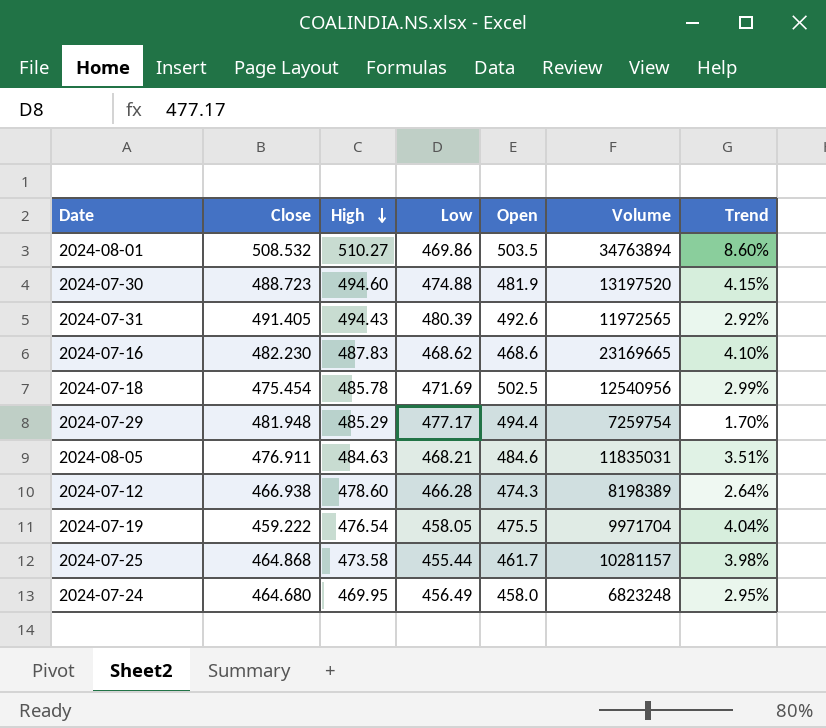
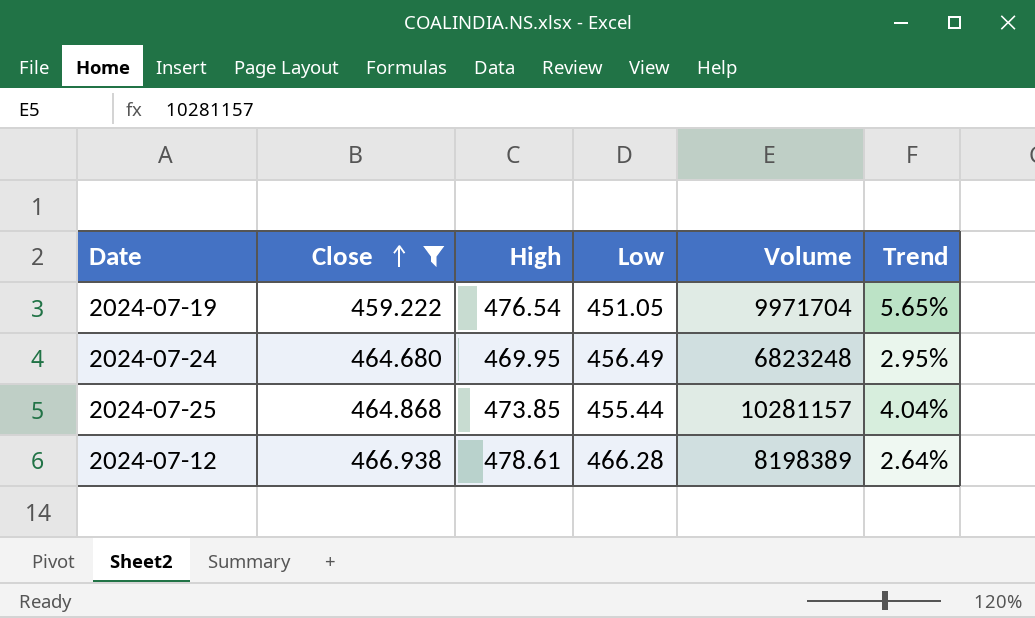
filter: none -> Close <= 466.938
row order: High descending -> Close ascending
column Open | position: 5 -> none
2024-07-19 | Low: 458.05 -> 451.05
2024-07-19 | Trend: 4.04% -> 5.65%
2024-07-25 | High: 473.58 -> 473.85
2024-07-25 | Trend: 3.98% -> 4.04%
2024-07-12 | High: 478.60 -> 478.61

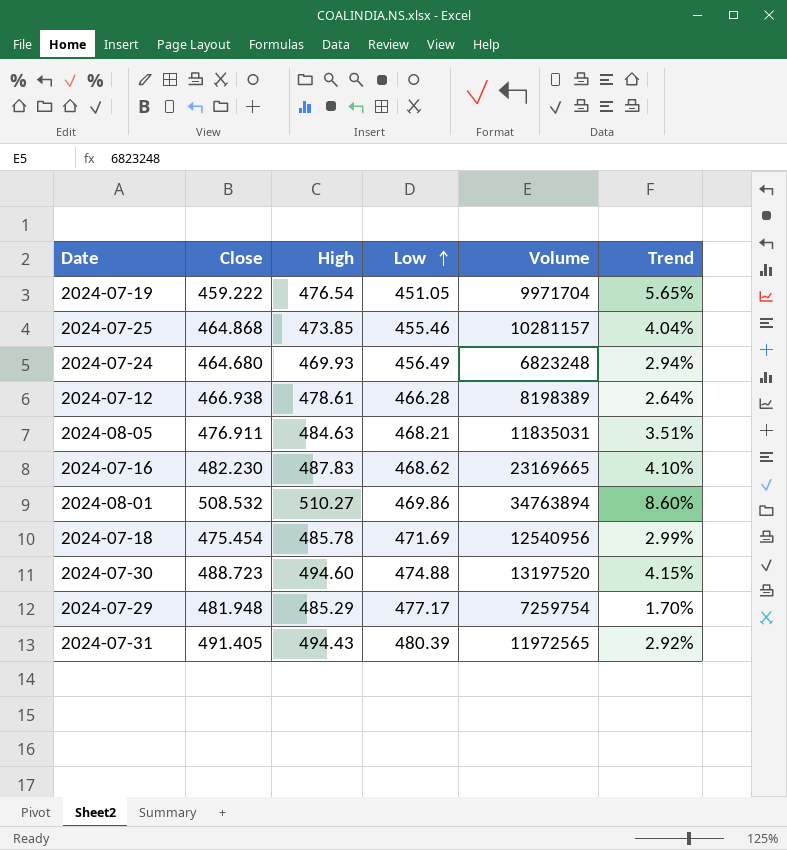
filter: Close <= 466.938 -> none
row order: Close ascending -> Low ascending
2024-07-25 | Low: 455.44 -> 455.46
2024-07-24 | High: 469.95 -> 469.93
2024-07-24 | Trend: 2.95% -> 2.94%

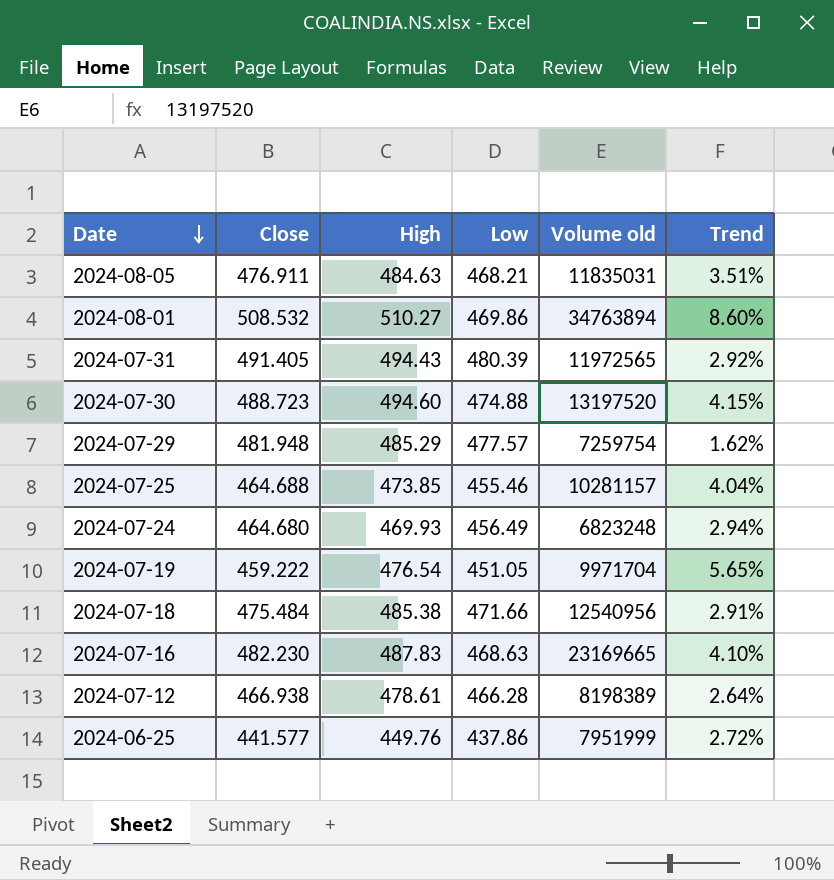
row order: Low ascending -> Date descending
column name: Volume -> Volume old
2024-07-29 | Low: 477.17 -> 477.57
2024-07-29 | Trend: 1.70% -> 1.62%
2024-07-25 | Close: 464.868 -> 464.688
2024-07-18 | Close: 475.454 -> 475.484
2024-07-18 | High: 485.78 -> 485.38
2024-07-18 | Low: 471.69 -> 471.66
2024-07-18 | Trend: 2.99% -> 2.91%
2024-07-16 | Low: 468.62 -> 468.63
row 2024-06-25: none -> 441.577 | 449.76 | 437.86 | 7951999 | 2.72%

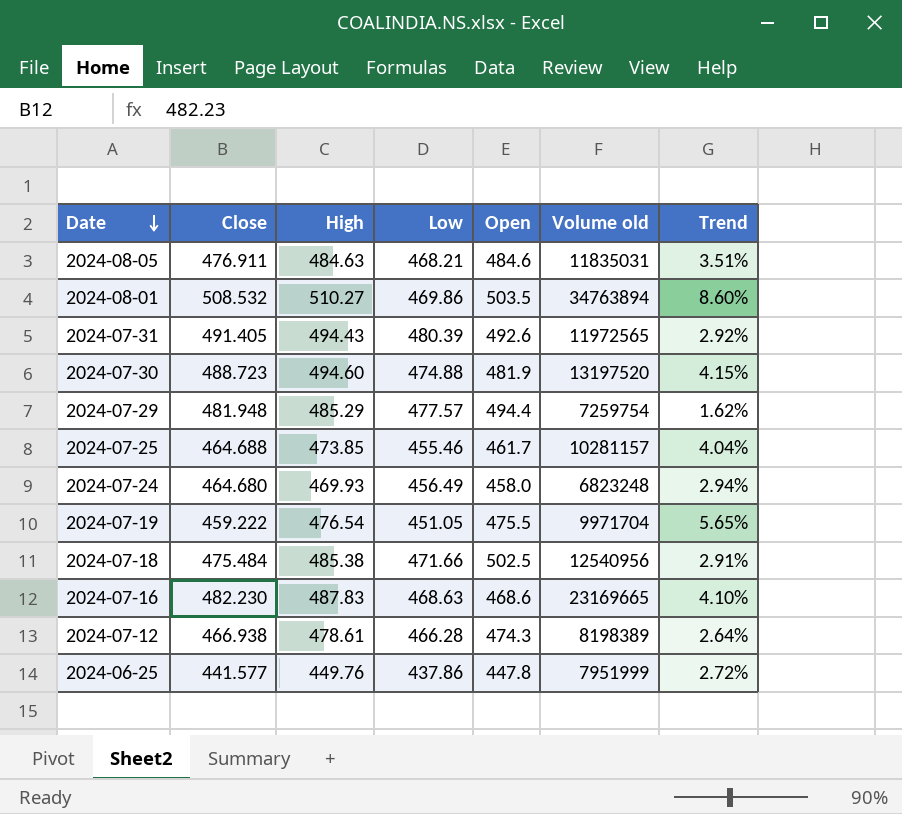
column Open | position: none -> 5

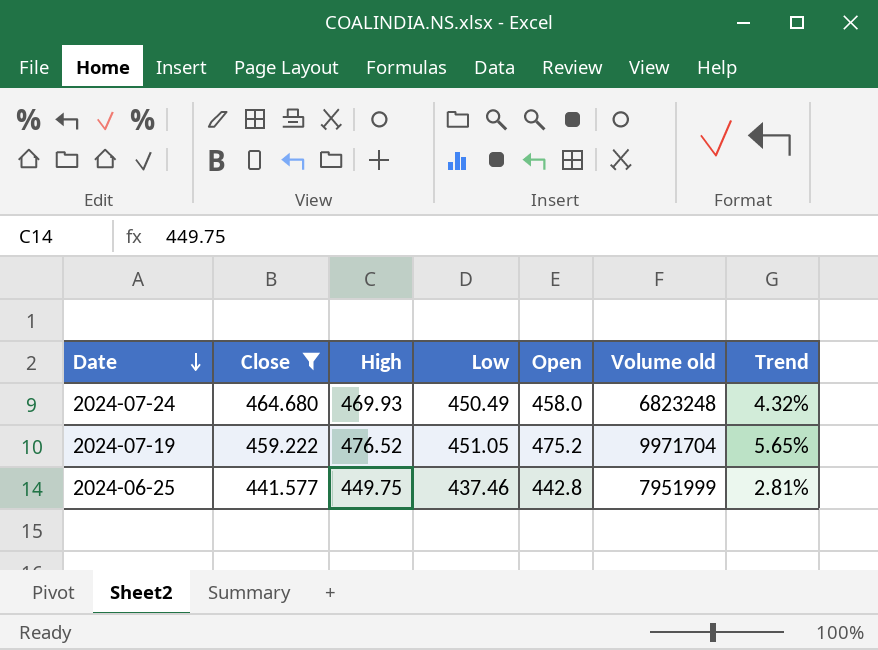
filter: none -> Close <= 464.680
2024-07-24 | Low: 456.49 -> 450.49
2024-07-24 | Trend: 2.94% -> 4.32%
2024-07-19 | High: 476.54 -> 476.52
2024-07-19 | Open: 475.5 -> 475.2
2024-06-25 | High: 449.76 -> 449.75
2024-06-25 | Low: 437.86 -> 437.46
2024-06-25 | Open: 447.8 -> 442.8
2024-06-25 | Trend: 2.72% -> 2.81%

